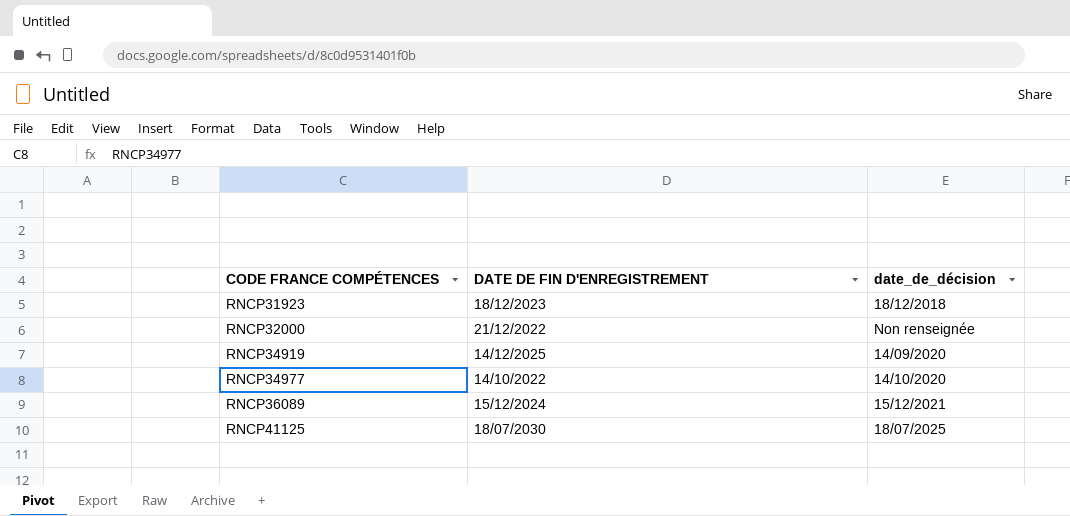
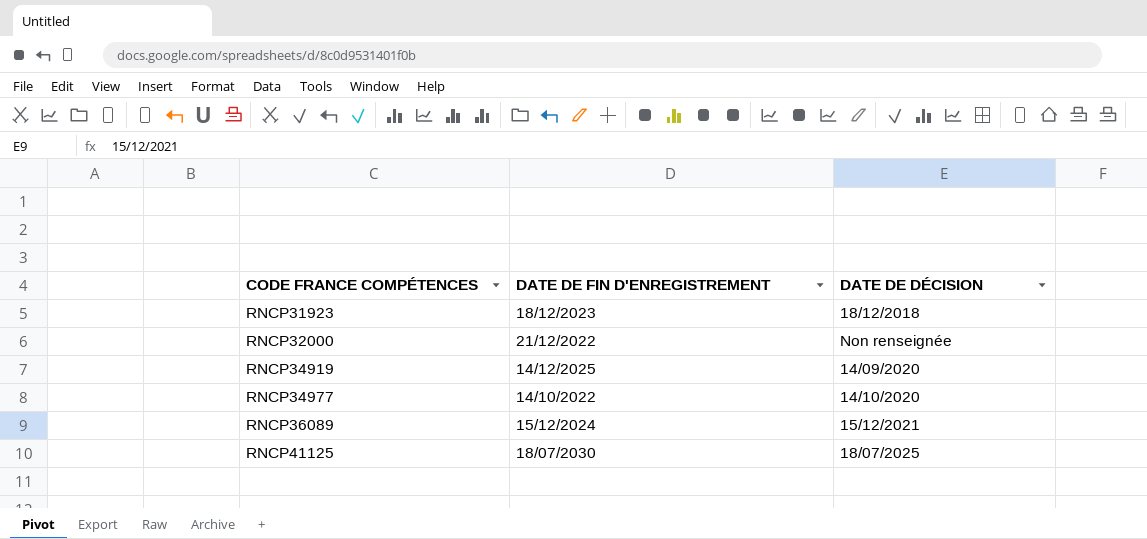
column name: date_de_décision -> DATE DE DÉCISION

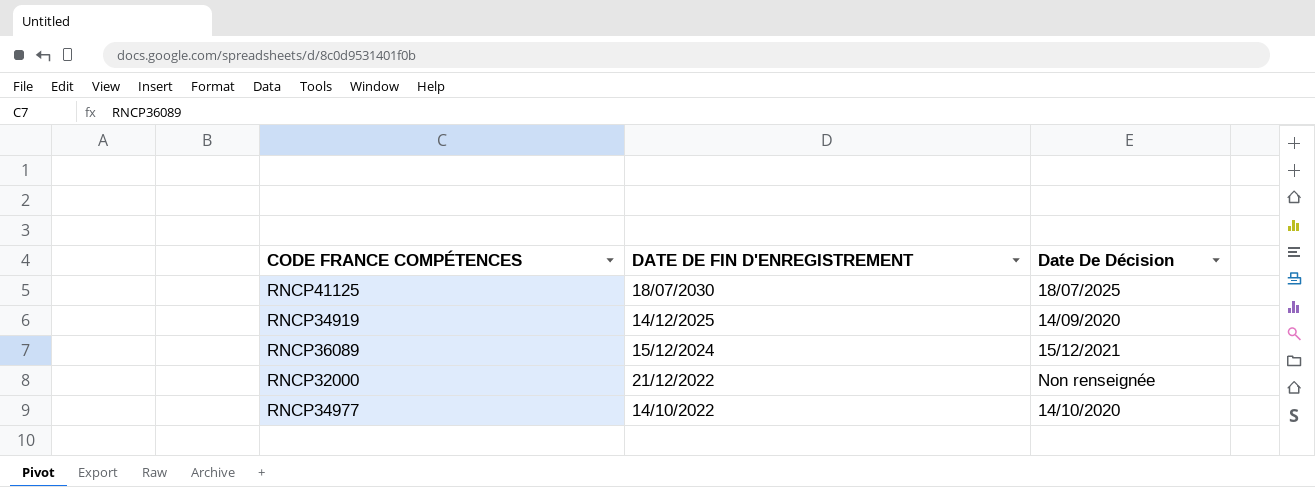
row order: CODE FRANCE COMPÉTENCES ascending -> DATE DE FIN D'ENREGISTREMENT descending
column name: DATE DE DÉCISION -> Date De Décision
row RNCP31923: 18/12/2023 | 18/12/2018 -> none

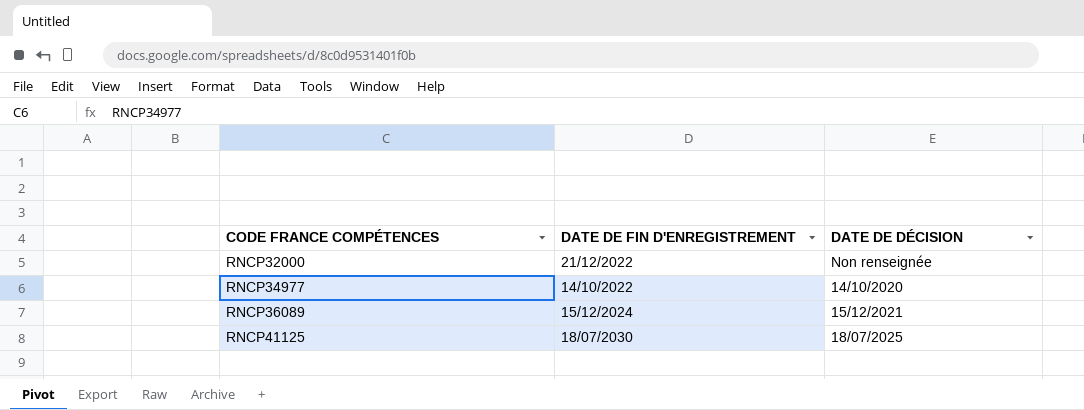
row order: DATE DE FIN D'ENREGISTREMENT descending -> CODE FRANCE COMPÉTENCES ascending
column name: Date De Décision -> DATE DE DÉCISION
row RNCP34919: 14/12/2025 | 14/09/2020 -> none

